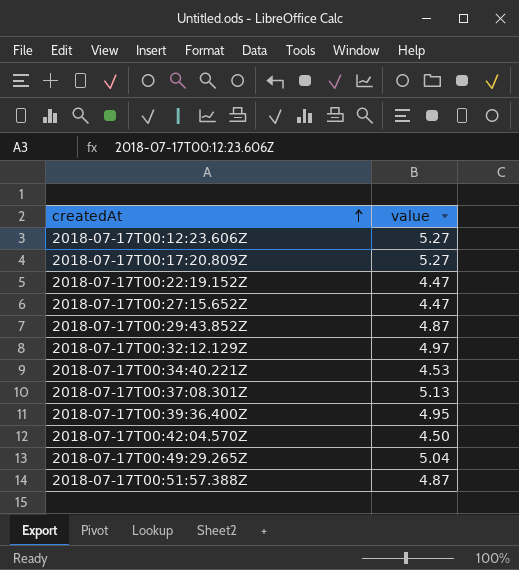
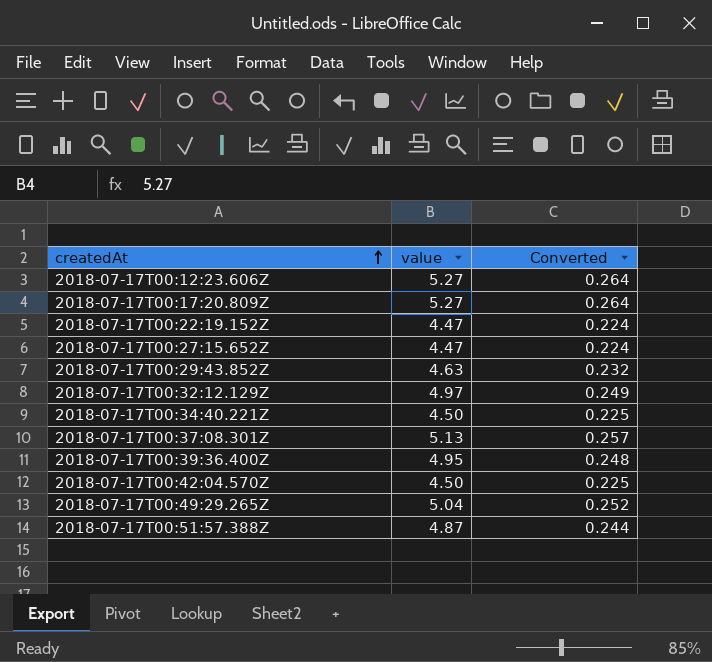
column Converted | formula: none -> [value] * 0.05
2018-07-17T00:29:43.852Z | value: 4.87 -> 4.63
2018-07-17T00:34:40.221Z | value: 4.53 -> 4.50

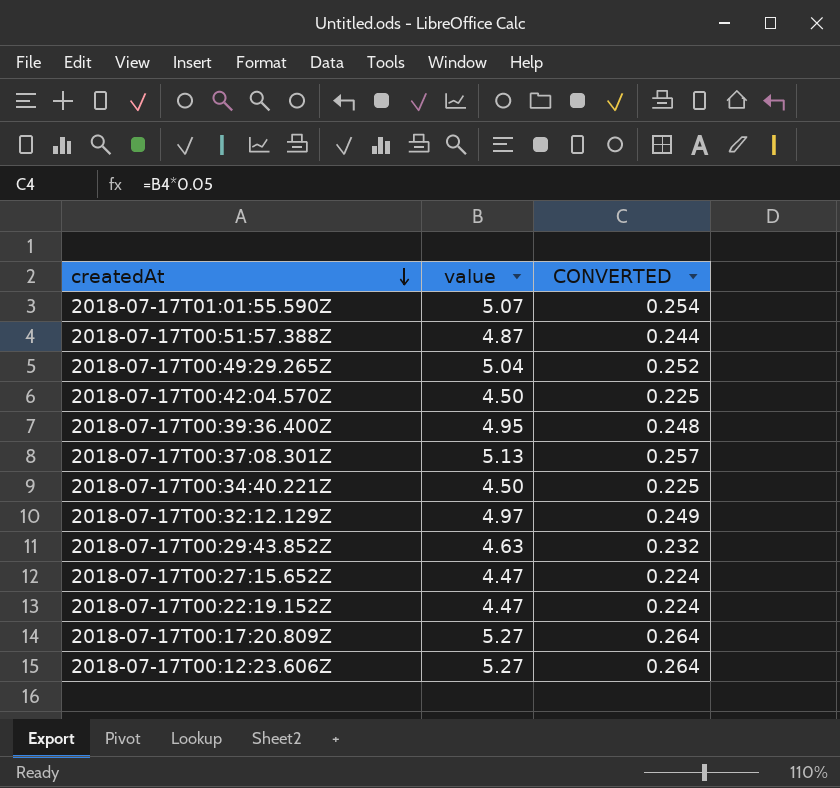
row order: createdAt ascending -> createdAt descending
column name: Converted -> CONVERTED
row 2018-07-17T01:01:55.590Z: none -> 5.07 | 0.254

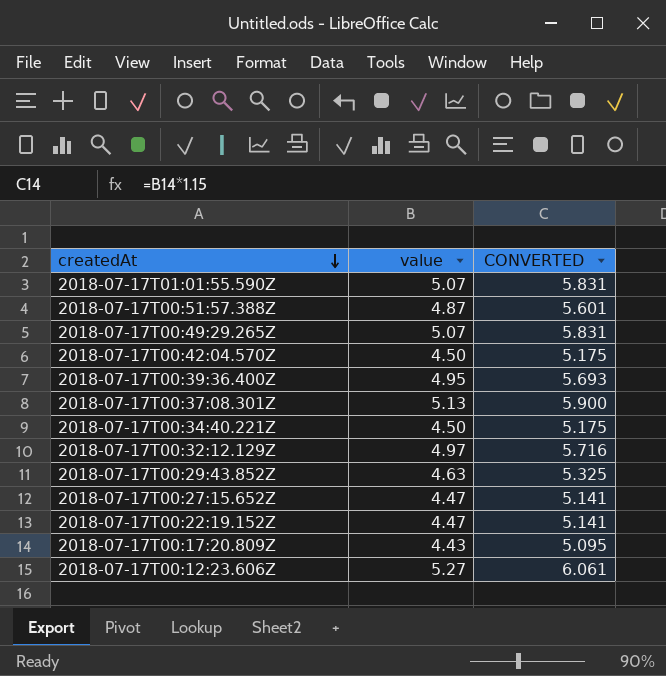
column CONVERTED | formula: [value] * 0.05 -> [value] * 1.15
2018-07-17T00:49:29.265Z | value: 5.04 -> 5.07
2018-07-17T00:17:20.809Z | value: 5.27 -> 4.43

